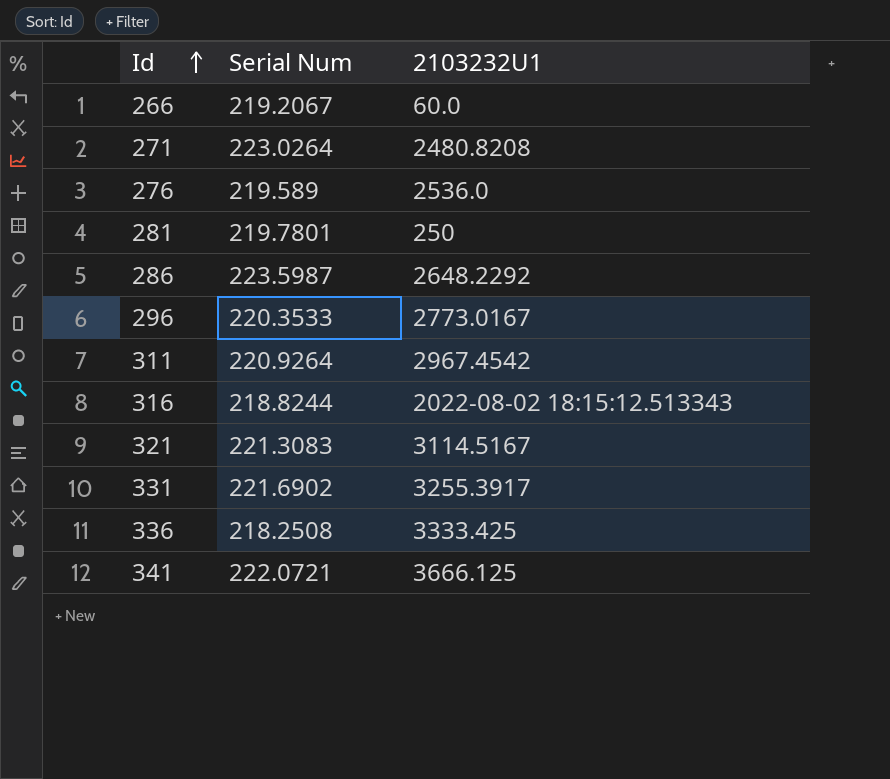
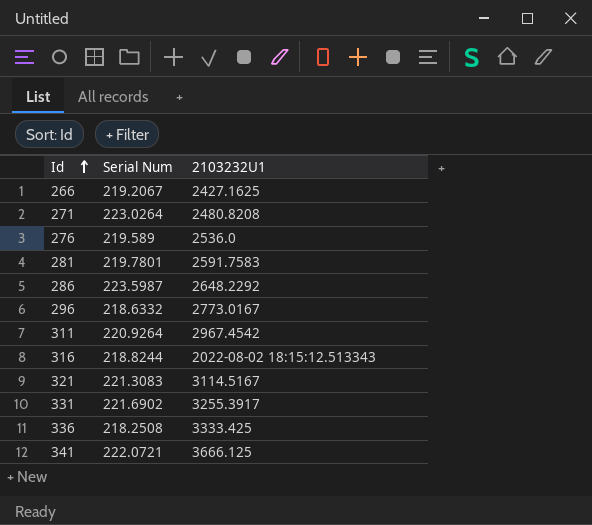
266 | 2103232U1: 60.0 -> 2427.1625
281 | 2103232U1: 250 -> 2591.7583
296 | Serial Num: 220.3533 -> 218.6332

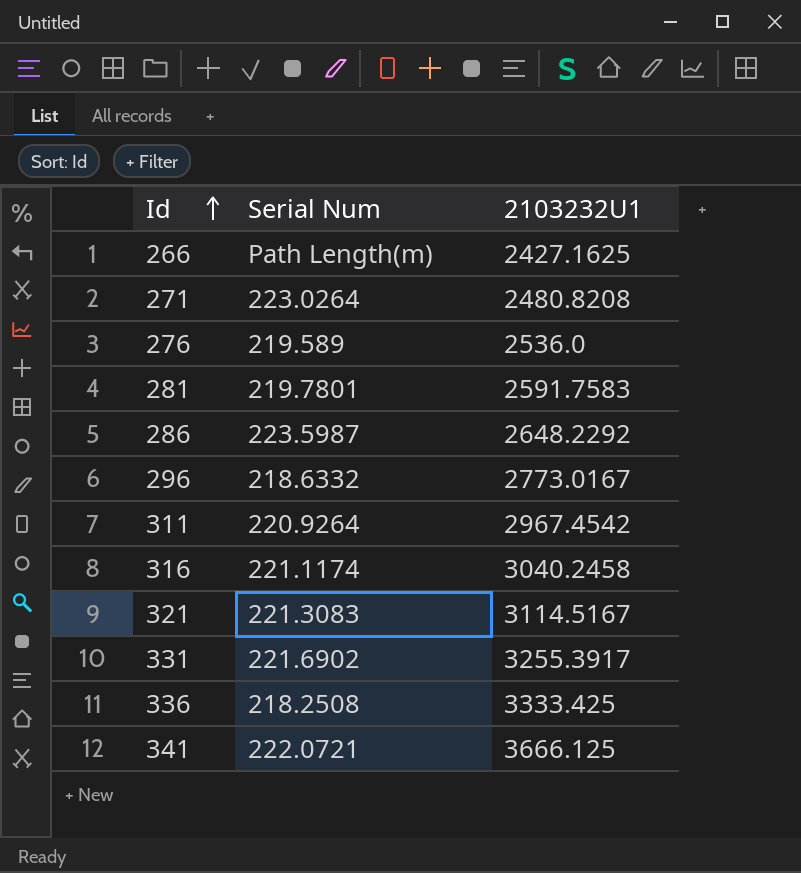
266 | Serial Num: 219.2067 -> Path Length(m)
316 | Serial Num: 218.8244 -> 221.1174
316 | 2103232U1: 2022-08-02 18:15:12.513343 -> 3040.2458

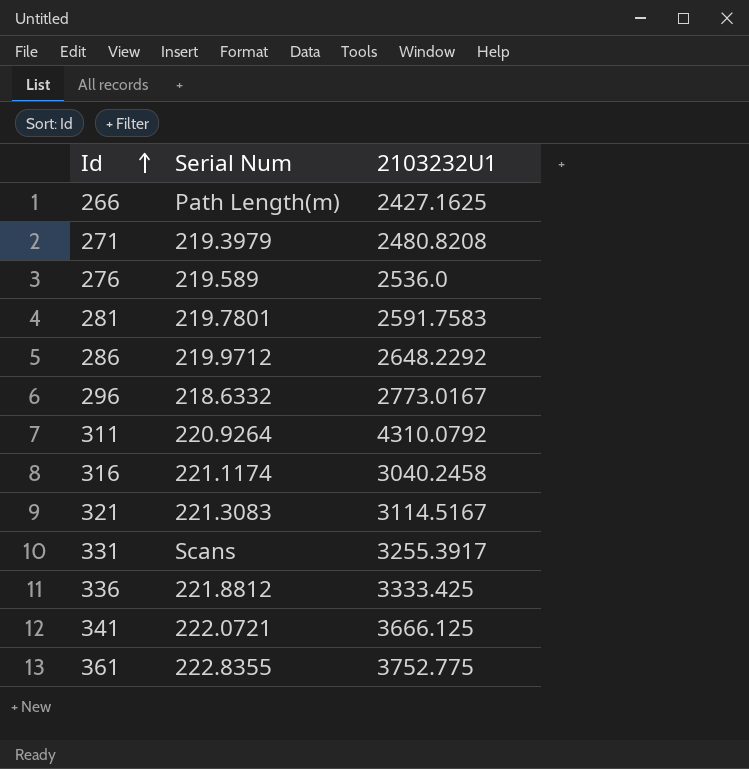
271 | Serial Num: 223.0264 -> 219.3979
286 | Serial Num: 223.5987 -> 219.9712
311 | 2103232U1: 2967.4542 -> 4310.0792
331 | Serial Num: 221.6902 -> Scans
336 | Serial Num: 218.2508 -> 221.8812
row 361: none -> 222.8355 | 3752.775

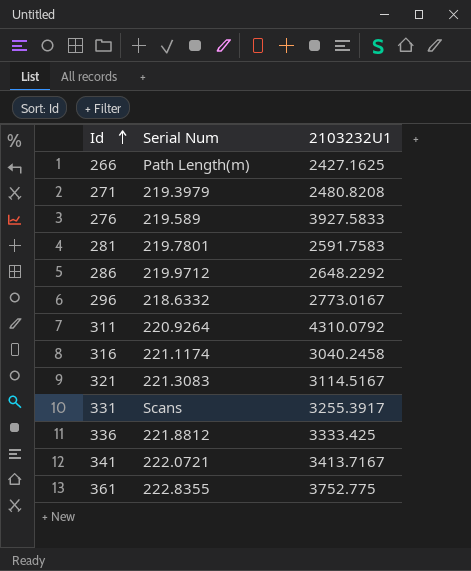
276 | 2103232U1: 2536.0 -> 3927.5833
341 | 2103232U1: 3666.125 -> 3413.7167

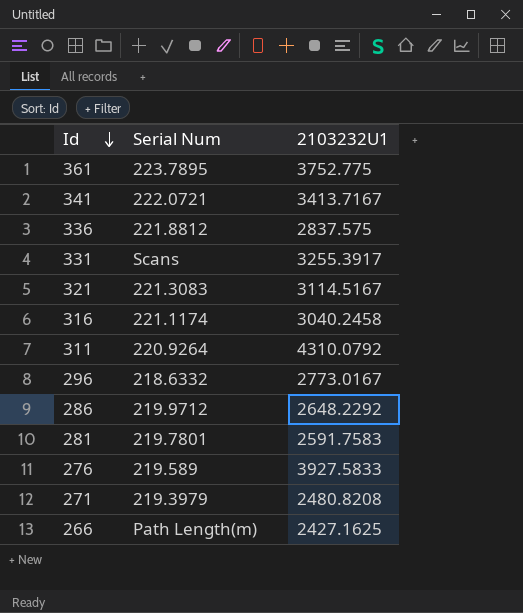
row order: Id ascending -> Id descending
361 | Serial Num: 222.8355 -> 223.7895
336 | 2103232U1: 3333.425 -> 2837.575

